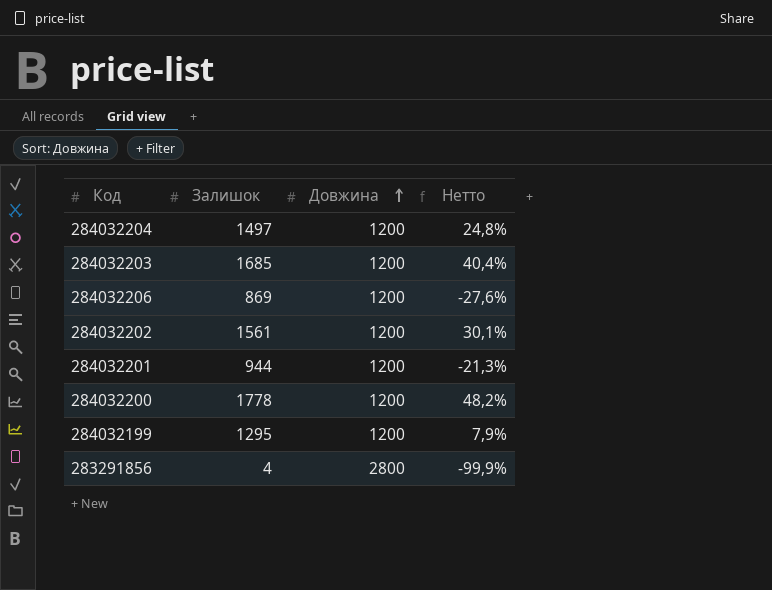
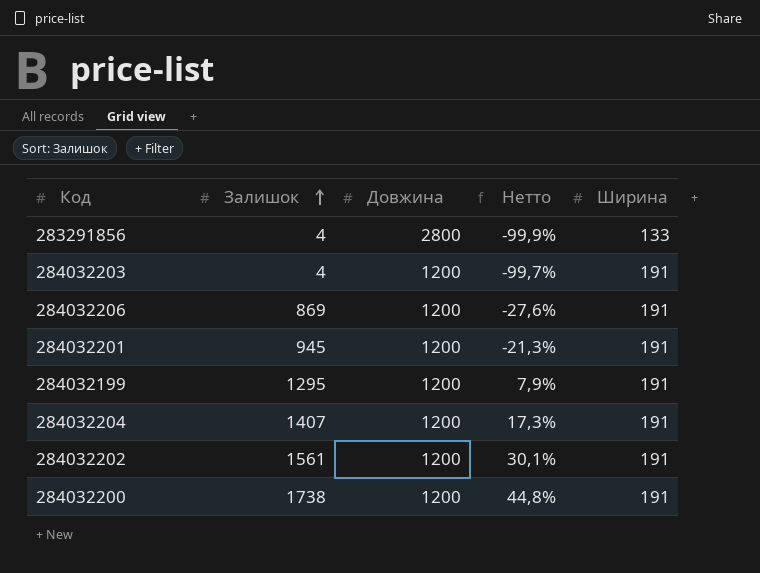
row order: Довжина ascending -> Залишок ascending
column Ширина | position: none -> 5
284032203 | Залишок: 1685 -> 4
284032203 | Нетто: 40,4% -> -99,7%
284032201 | Залишок: 944 -> 945
284032204 | Залишок: 1497 -> 1407
284032204 | Нетто: 24,8% -> 17,3%
284032200 | Залишок: 1778 -> 1738
284032200 | Нетто: 48,2% -> 44,8%

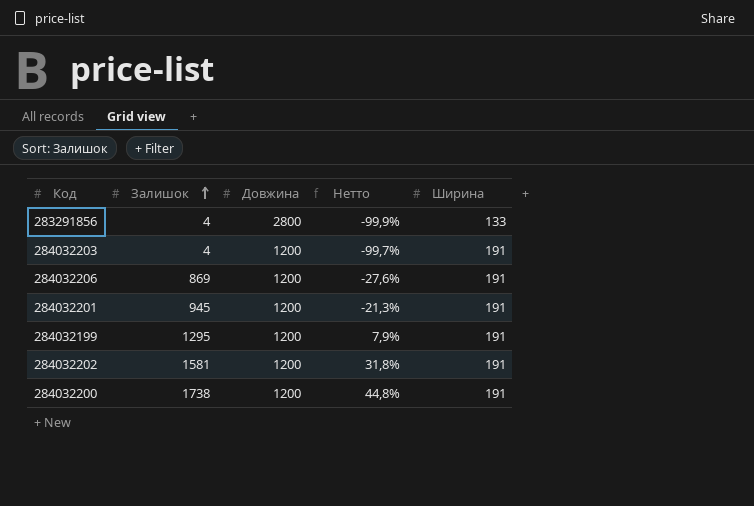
row 284032204: 1407 | 1200 | 17,3% | 191 -> none
284032202 | Залишок: 1561 -> 1581
284032202 | Нетто: 30,1% -> 31,8%

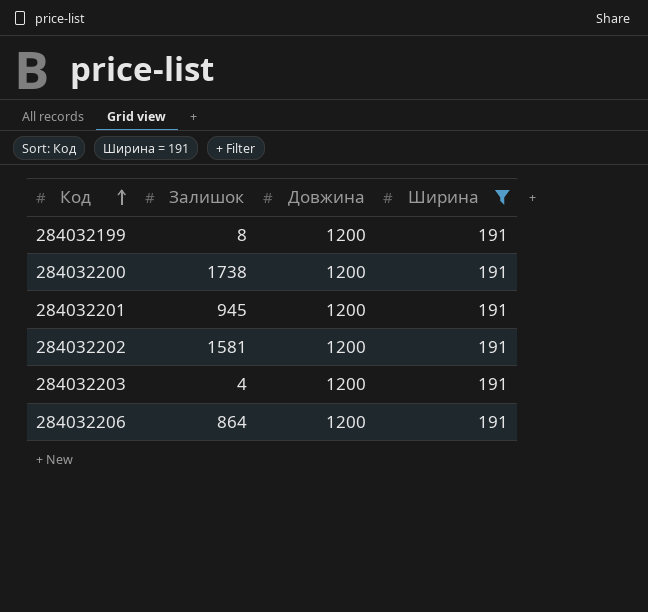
filter: none -> Ширина = 191
row order: Залишок ascending -> Код ascending
column Нетто | formula: ([Залишок] - [Довжина]) / [Довжина] -> none
284032199 | Залишок: 1295 -> 8
284032206 | Залишок: 869 -> 864

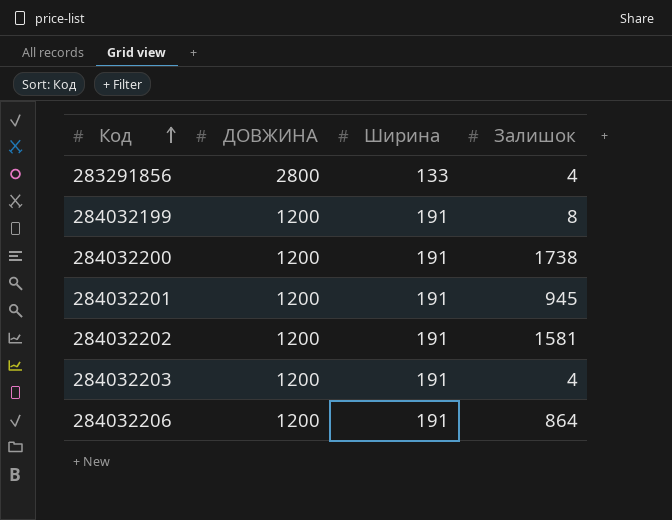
filter: Ширина = 191 -> none
column name: Довжина -> ДОВЖИНА
column Залишок | position: 2 -> 4

